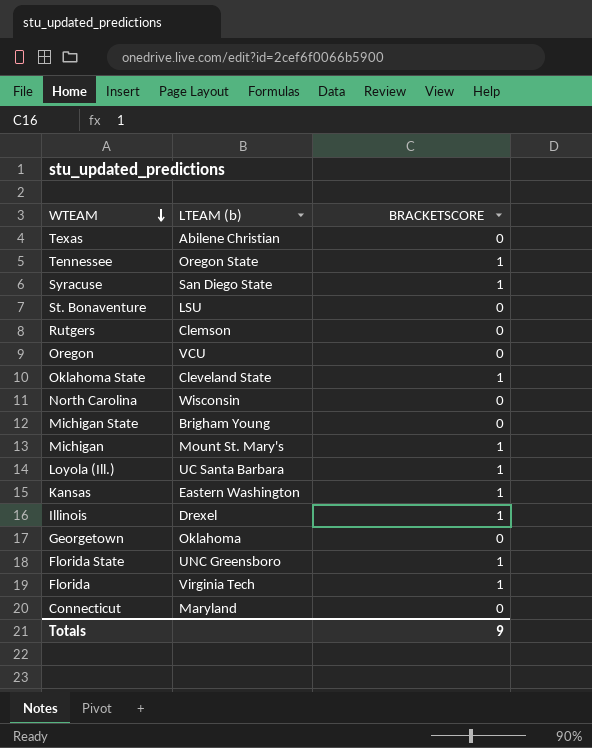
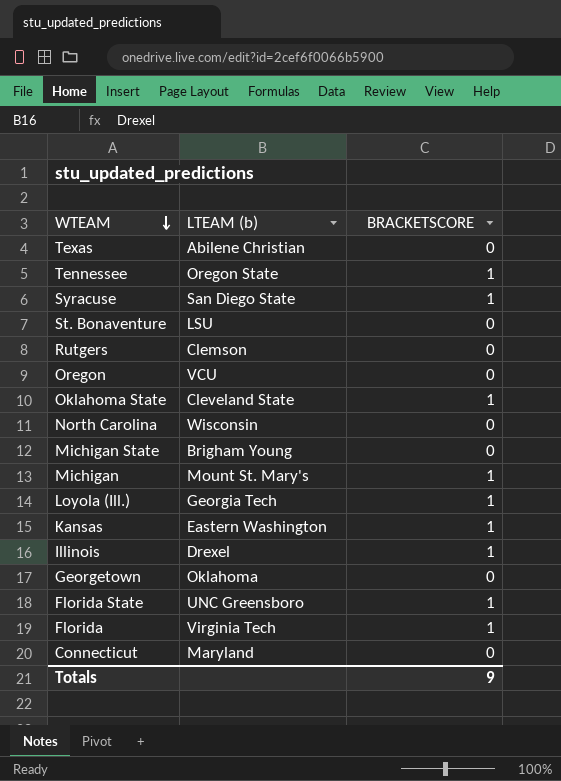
Loyola (Ill.) | LTEAM (b): UC Santa Barbara -> Georgia Tech

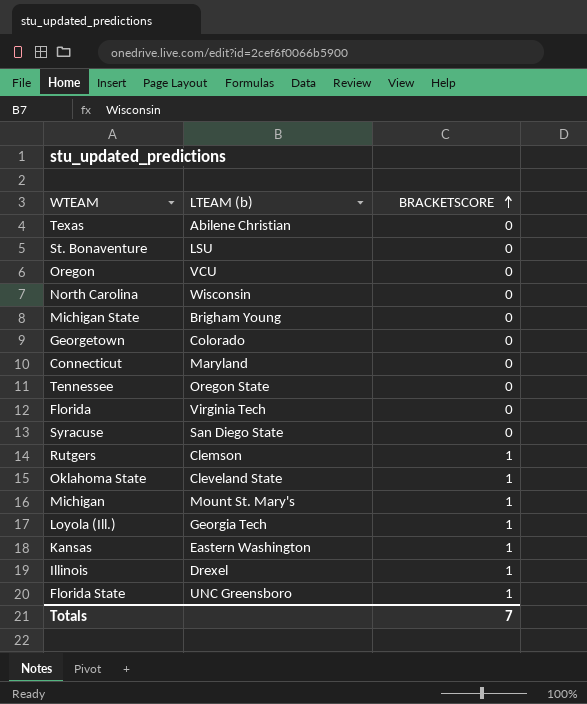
row order: WTEAM descending -> BRACKETSCORE ascending
Georgetown | LTEAM (b): Oklahoma -> Colorado
Tennessee | BRACKETSCORE: 1 -> 0
Florida | BRACKETSCORE: 1 -> 0
Syracuse | BRACKETSCORE: 1 -> 0
Rutgers | BRACKETSCORE: 0 -> 1
Totals | BRACKETSCORE: 9 -> 7

